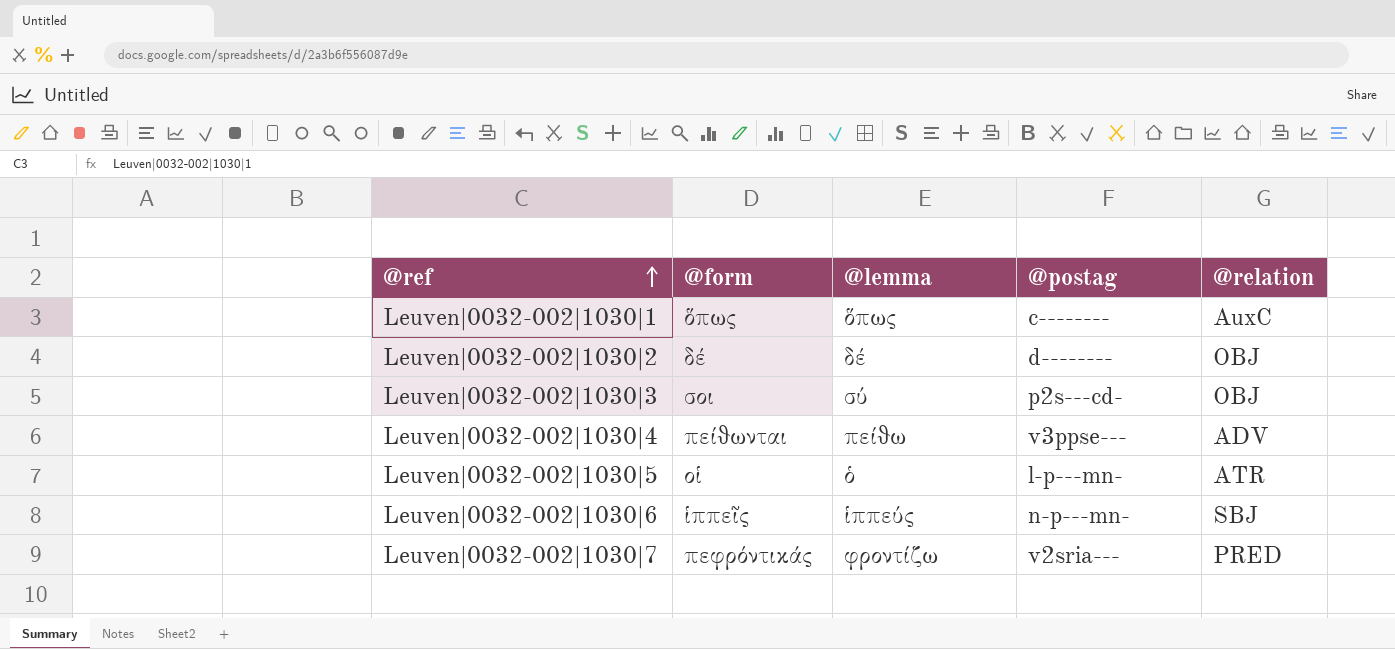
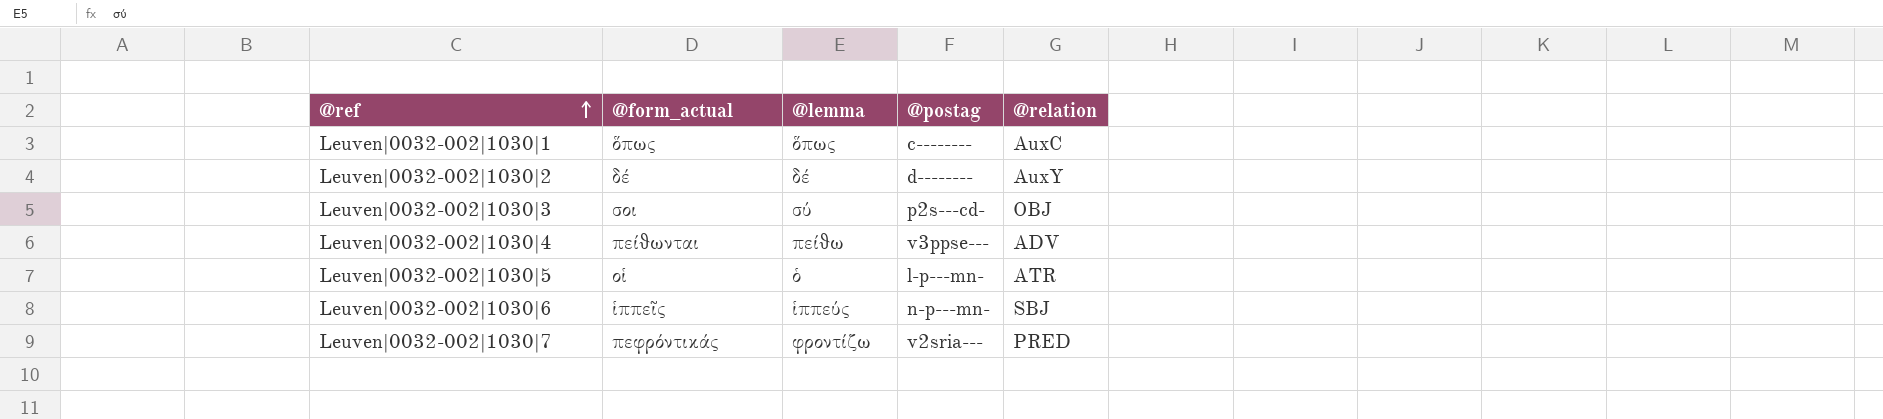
column name: @form -> @form_actual
Leuven|0032-002|1030|2 | @relation: OBJ -> AuxY

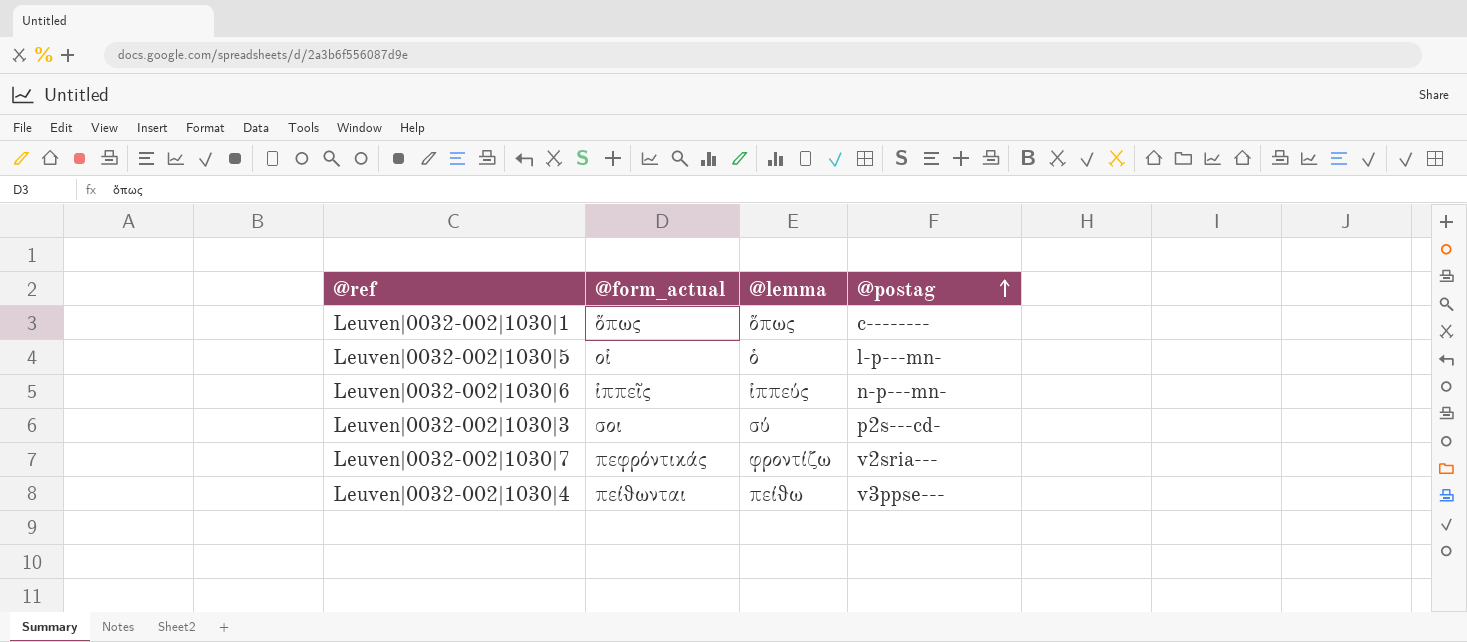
row order: @ref ascending -> @postag ascending
column @relation | position: 5 -> none
row Leuven|0032-002|1030|2: δέ | δέ | d-------- | AuxY -> none

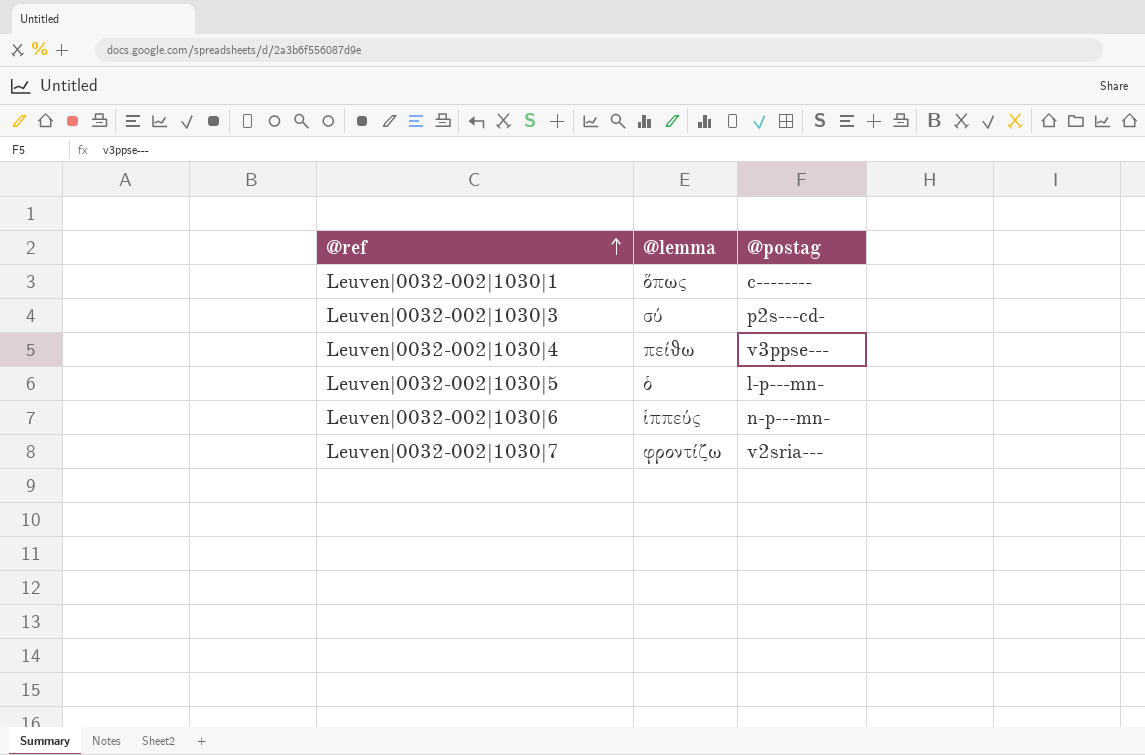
row order: @postag ascending -> @ref ascending
column @form_actual | position: 2 -> none

